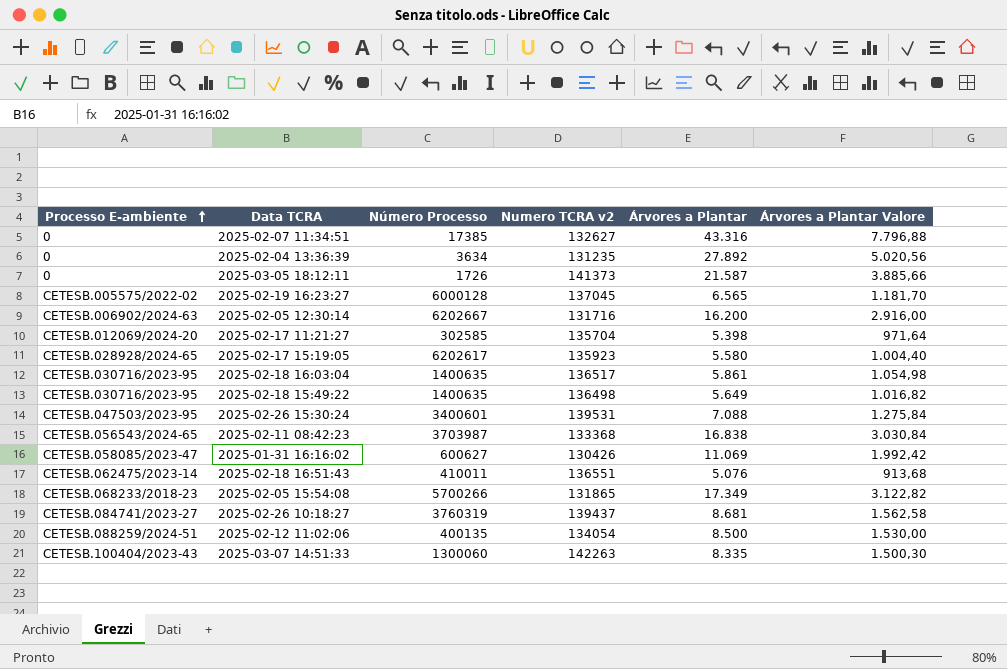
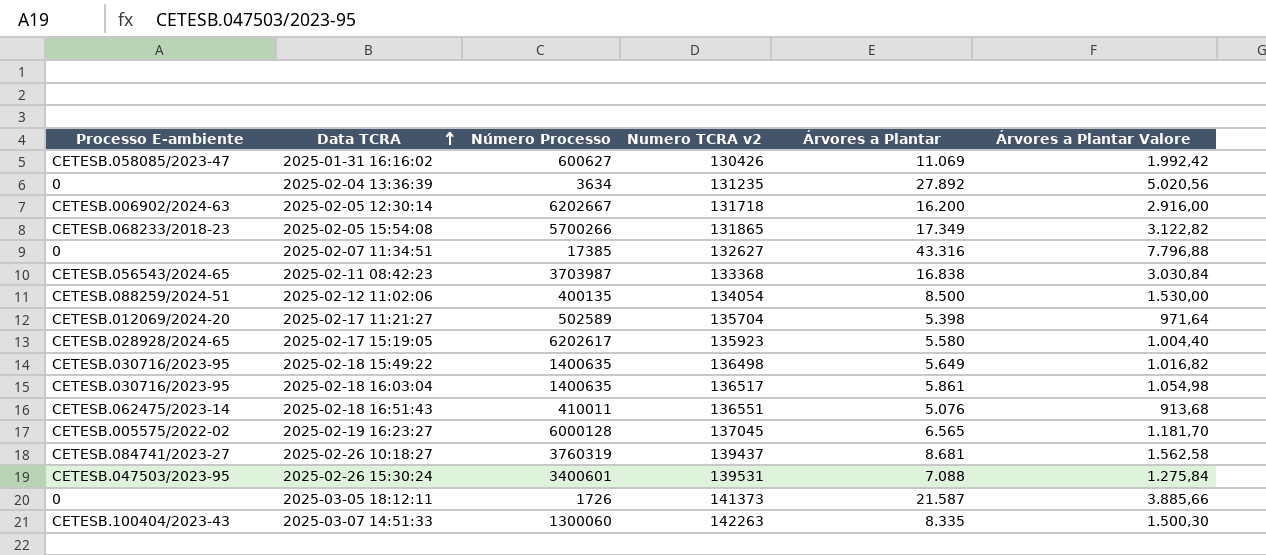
row order: Processo E-ambiente ascending -> Data TCRA ascending
2025-02-05 12:30:14 | Numero TCRA v2: 131716 -> 131718
2025-02-17 11:21:27 | Número Processo: 302585 -> 502589

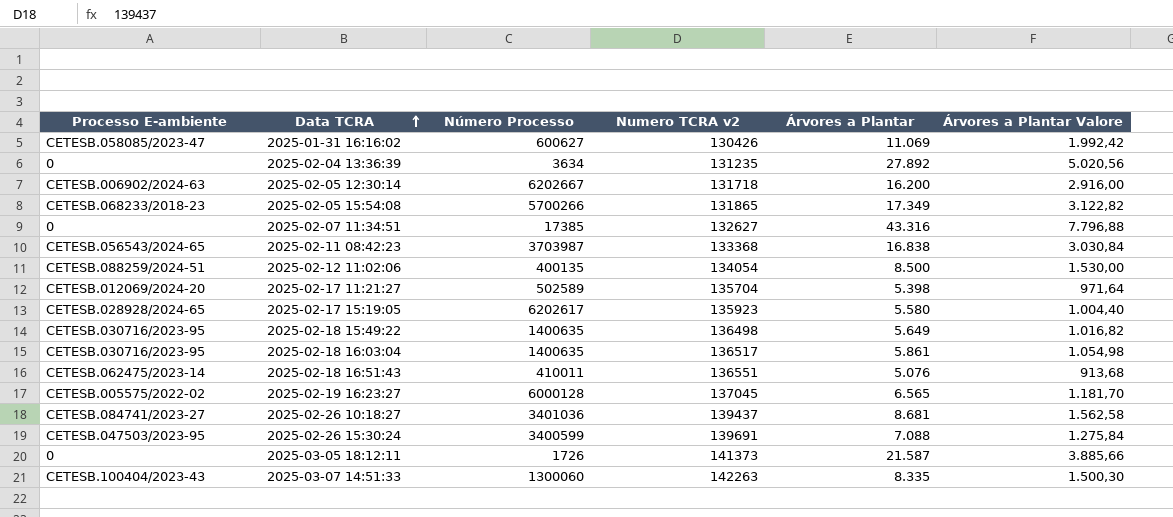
2025-02-26 10:18:27 | Número Processo: 3760319 -> 3401036
2025-02-26 15:30:24 | Número Processo: 3400601 -> 3400599
2025-02-26 15:30:24 | Numero TCRA v2: 139531 -> 139691

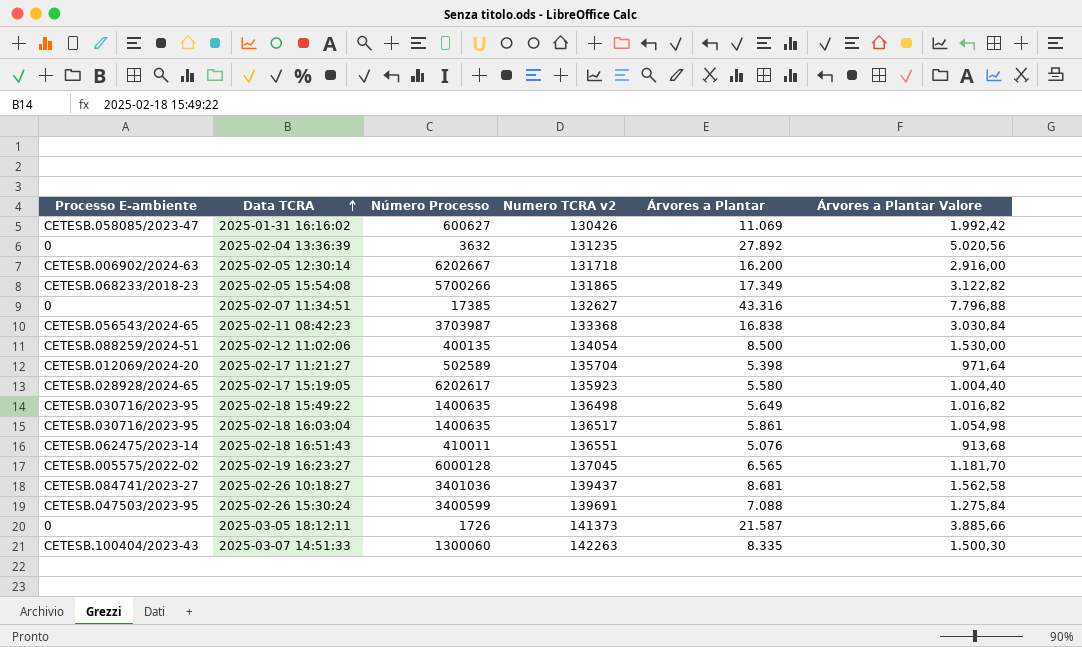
2025-02-04 13:36:39 | Número Processo: 3634 -> 3632

